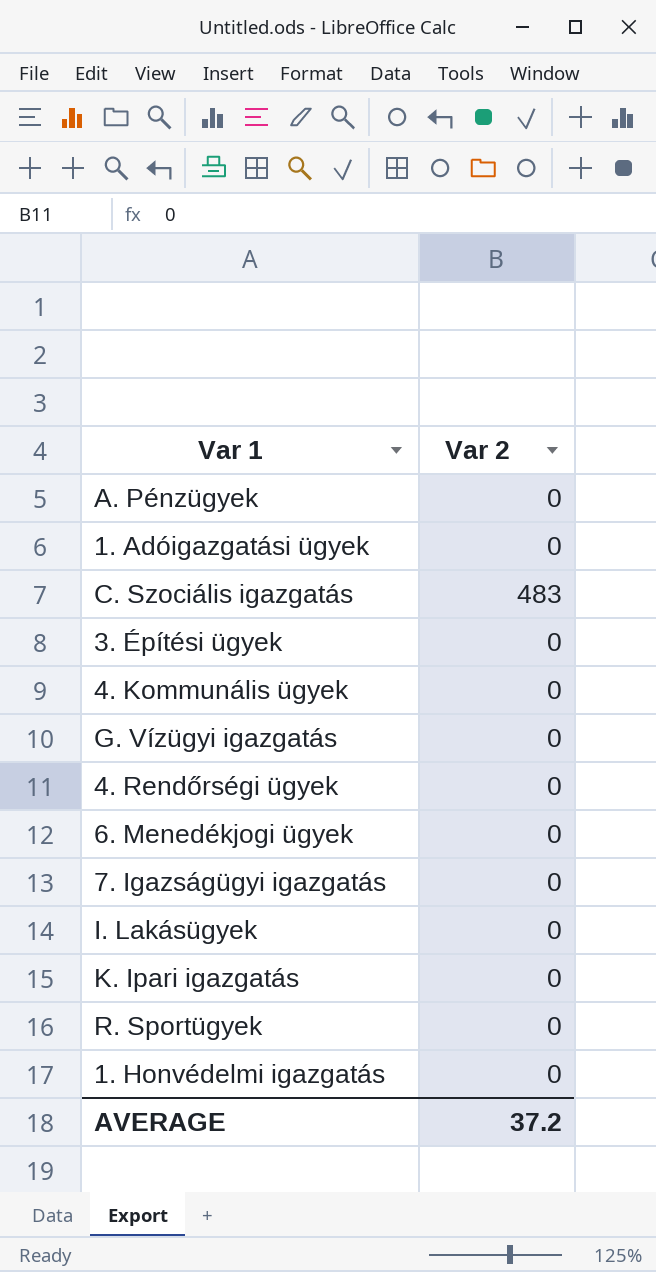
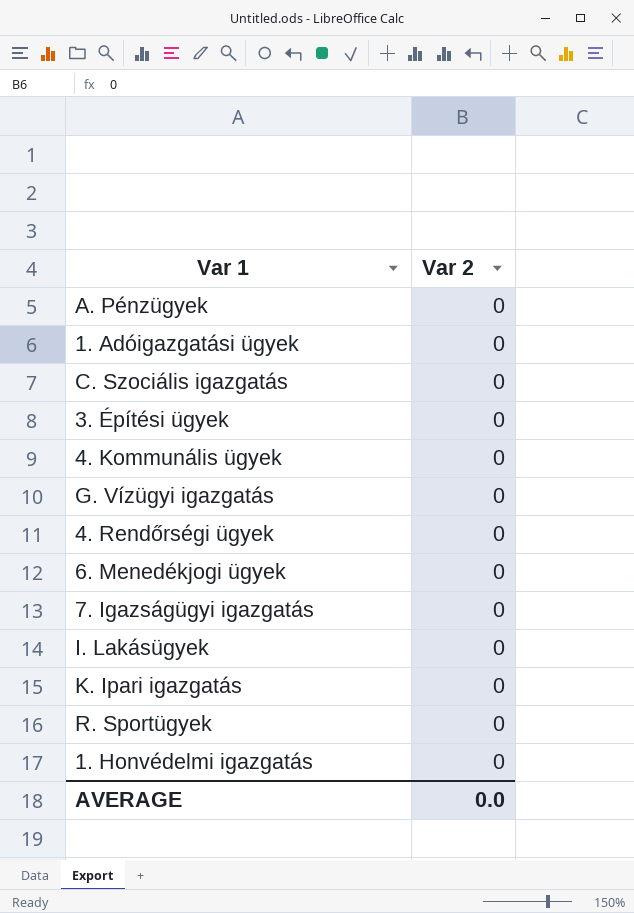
C. Szociális igazgatás | Var 2: 483 -> 0
AVERAGE | Var 2: 37.2 -> 0.0

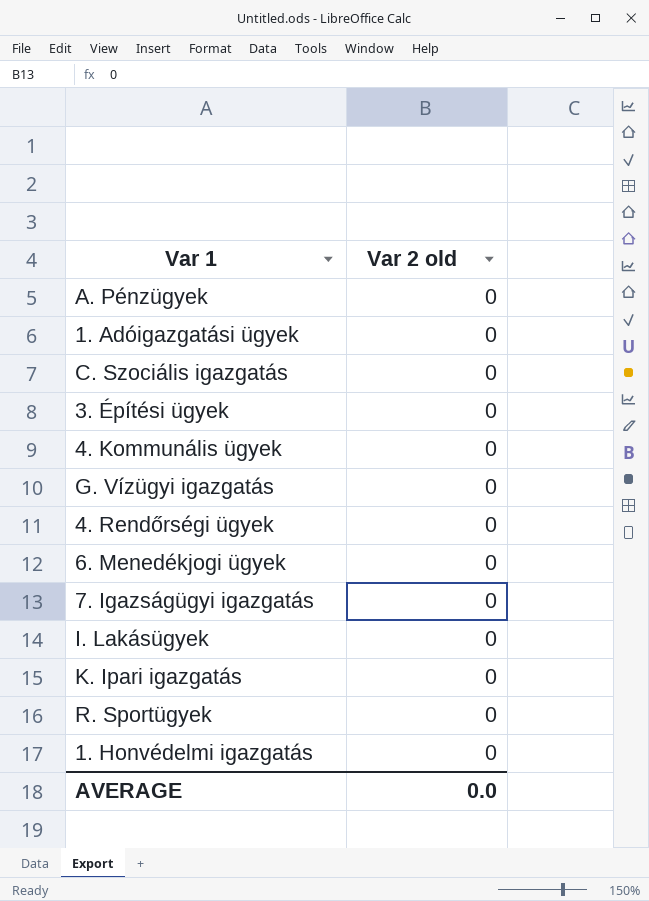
column name: Var 2 -> Var 2 old

